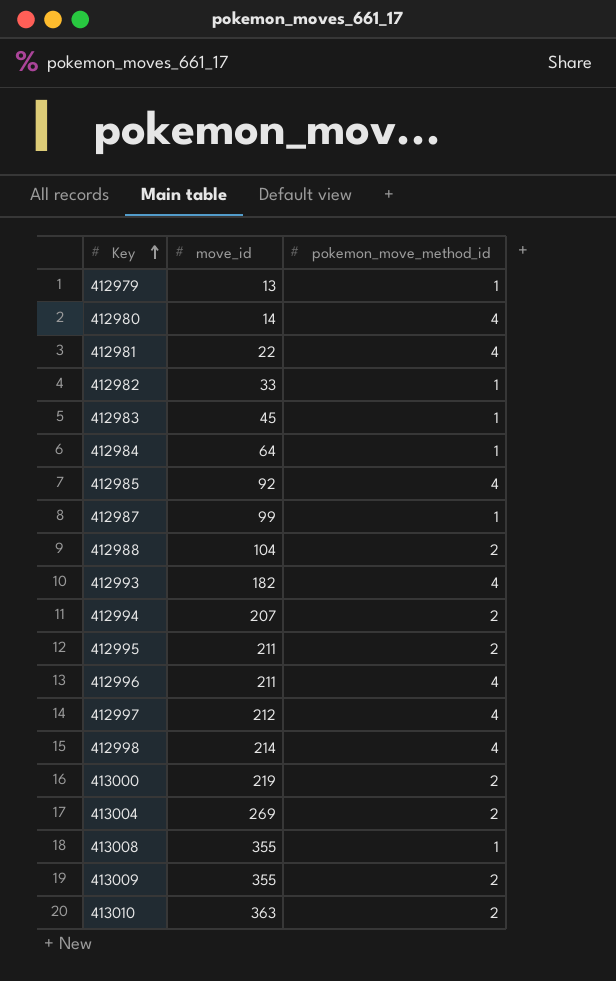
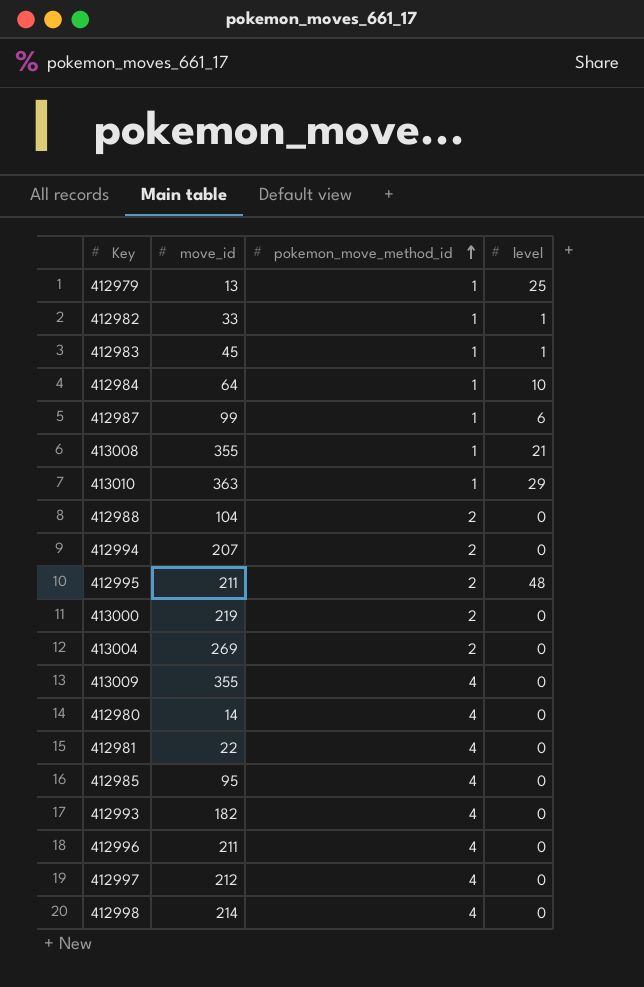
row order: Key ascending -> pokemon_move_method_id ascending
column level | position: none -> 4
413010 | pokemon_move_method_id: 2 -> 1
413009 | pokemon_move_method_id: 2 -> 4
412985 | move_id: 92 -> 95

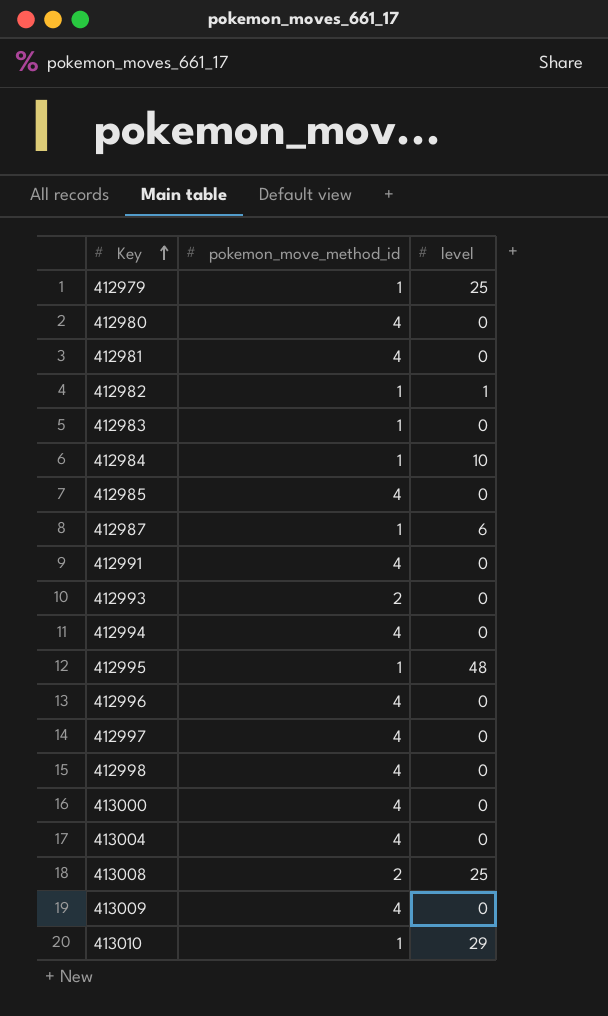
row order: pokemon_move_method_id ascending -> Key ascending
column move_id | position: 2 -> none
row 412988: 104 | 2 | 0 -> none
412983 | level: 1 -> 0
row 412991: none -> 4 | 0
412993 | pokemon_move_method_id: 4 -> 2
412994 | pokemon_move_method_id: 2 -> 4
412995 | pokemon_move_method_id: 2 -> 1
413000 | pokemon_move_method_id: 2 -> 4
413004 | pokemon_move_method_id: 2 -> 4
413008 | pokemon_move_method_id: 1 -> 2
413008 | level: 21 -> 25

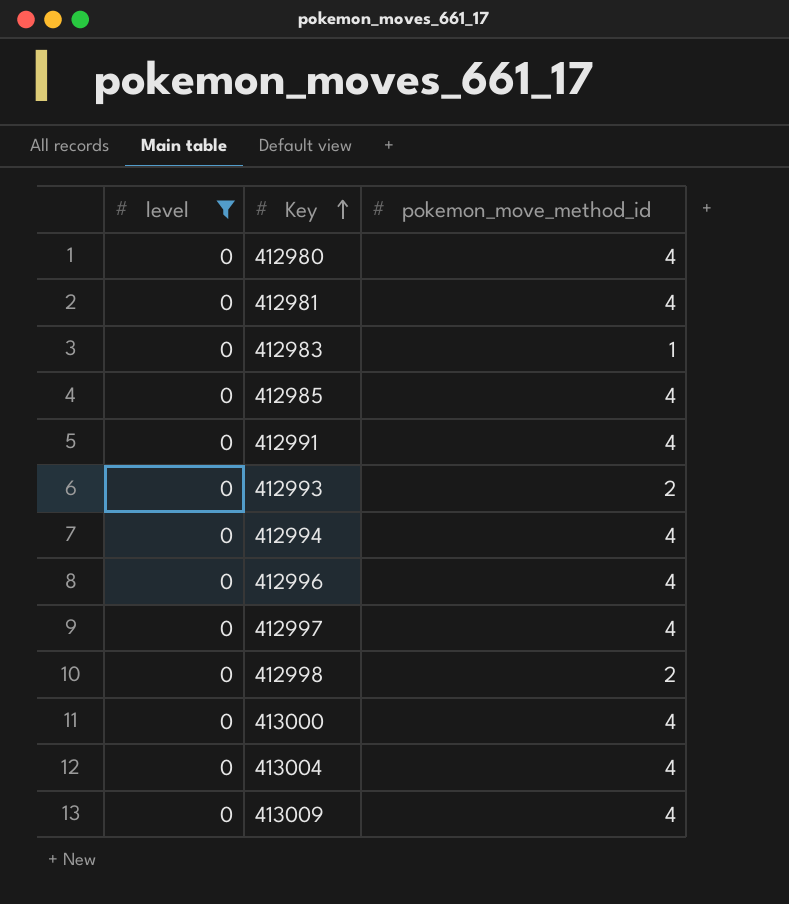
filter: none -> level = 0
column level | position: 3 -> 1
412998 | pokemon_move_method_id: 4 -> 2

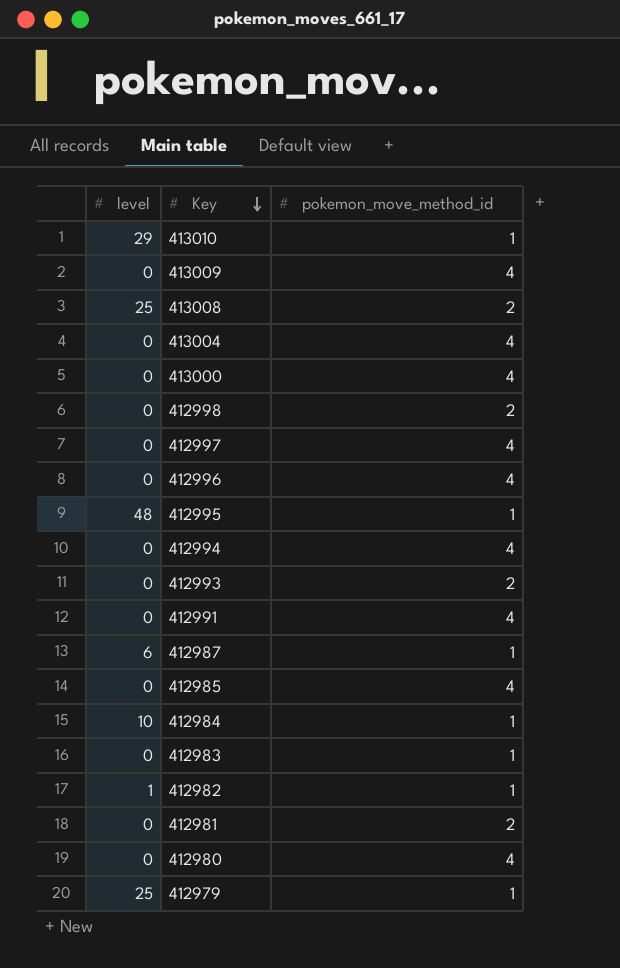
filter: level = 0 -> none
row order: Key ascending -> Key descending
412981 | pokemon_move_method_id: 4 -> 2

